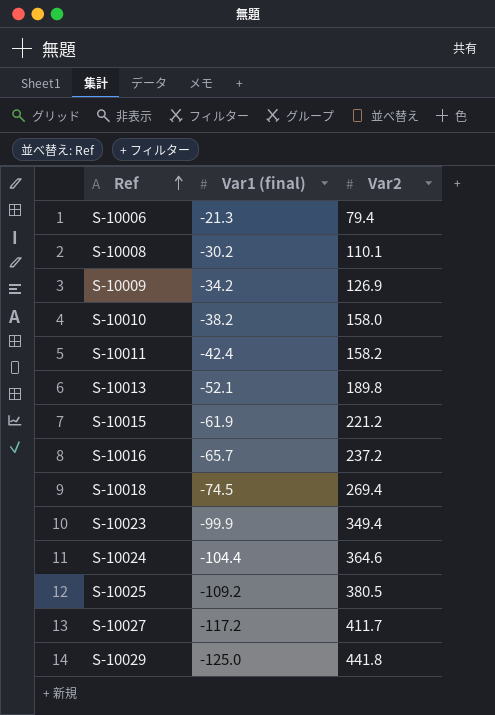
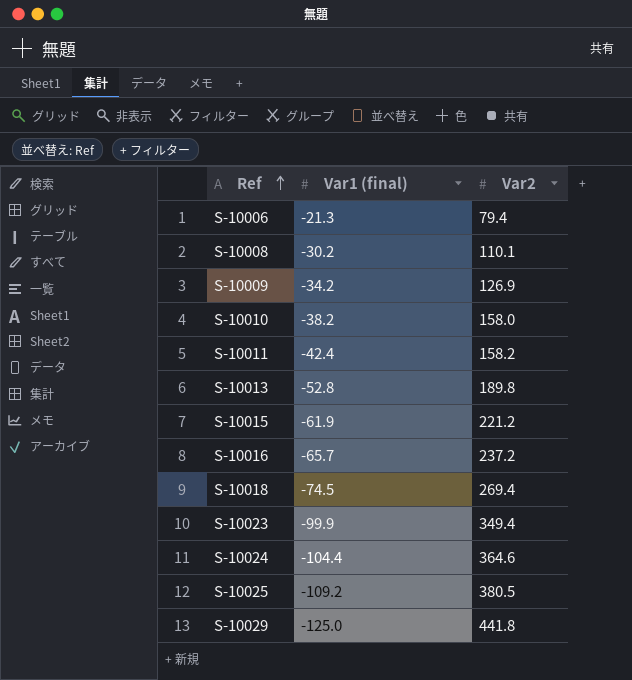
row S-10027: -117.2 | 411.7 -> none
S-10013 | Var1 (final): -52.1 -> -52.8

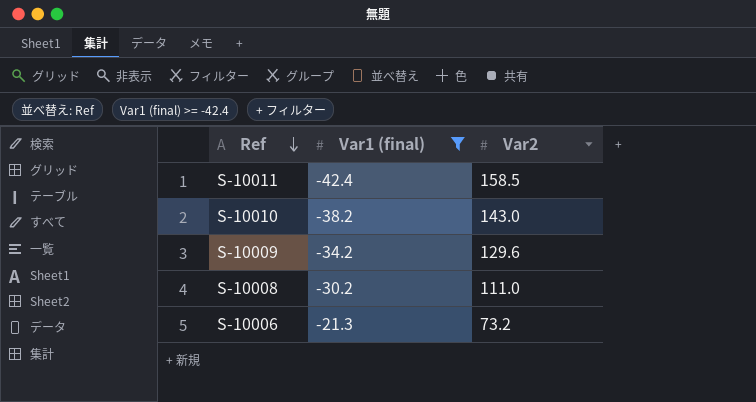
filter: none -> Var1 (final) >= -42.4
row order: Ref ascending -> Ref descending
S-10011 | Var2: 158.2 -> 158.5
S-10010 | Var2: 158.0 -> 143.0
S-10009 | Var2: 126.9 -> 129.6
S-10008 | Var2: 110.1 -> 111.0
S-10006 | Var2: 79.4 -> 73.2

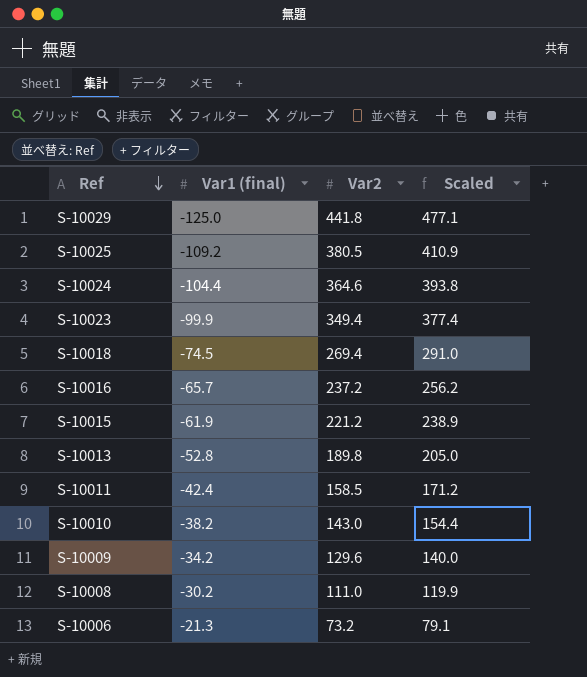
filter: Var1 (final) >= -42.4 -> none
column Scaled | formula: none -> [Var2] * 1.08

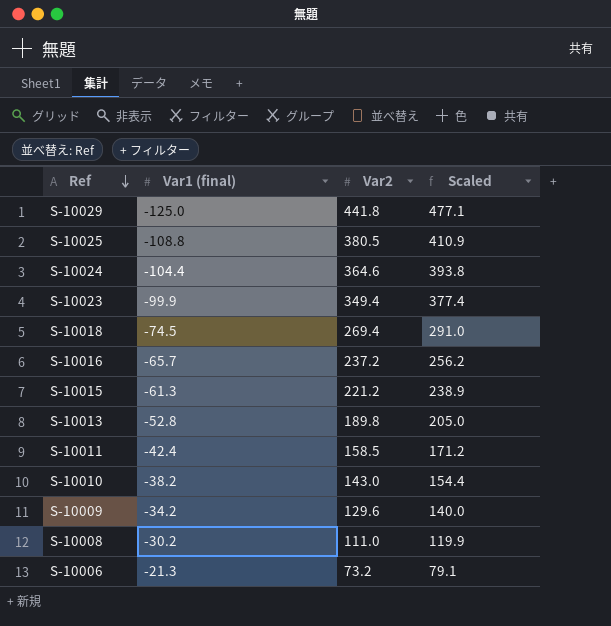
S-10025 | Var1 (final): -109.2 -> -108.8
S-10015 | Var1 (final): -61.9 -> -61.3

